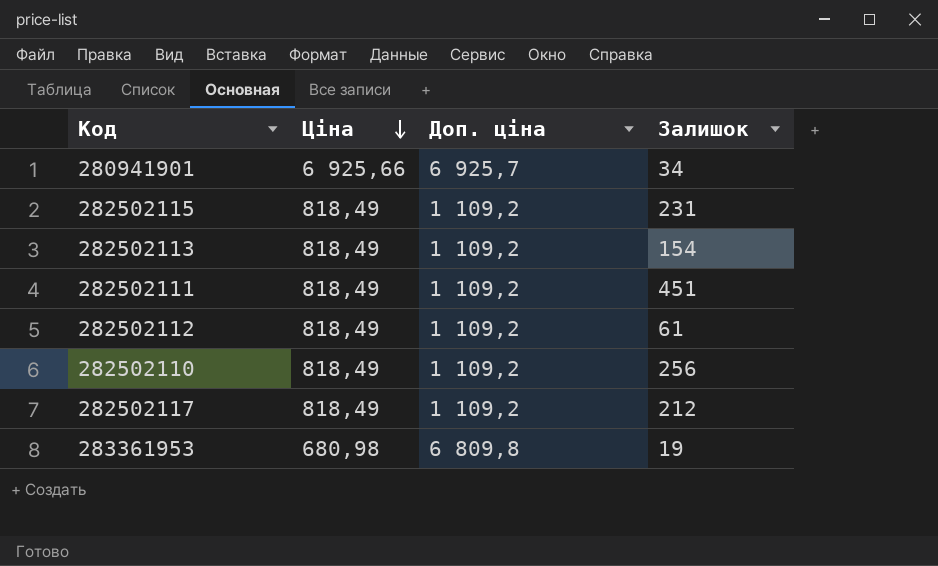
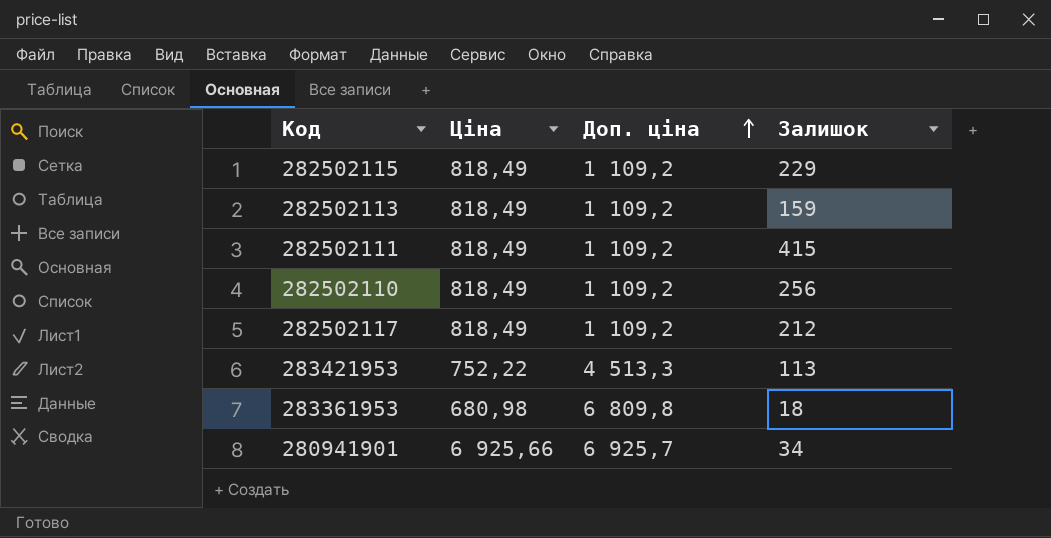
row order: Ціна descending -> Доп. ціна ascending
row 282502112: 818,49 | 1 109,2 | 61 -> none
282502115 | Залишок: 231 -> 229
282502113 | Залишок: 154 -> 159
282502111 | Залишок: 451 -> 415
row 283421953: none -> 752,22 | 4 513,3 | 113
283361953 | Залишок: 19 -> 18

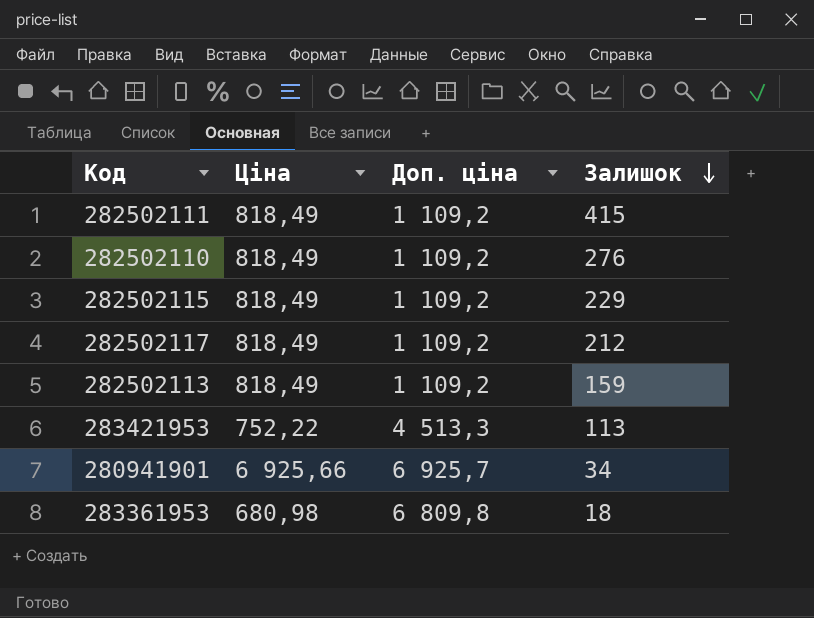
row order: Доп. ціна ascending -> Залишок descending
282502110 | Залишок: 256 -> 276

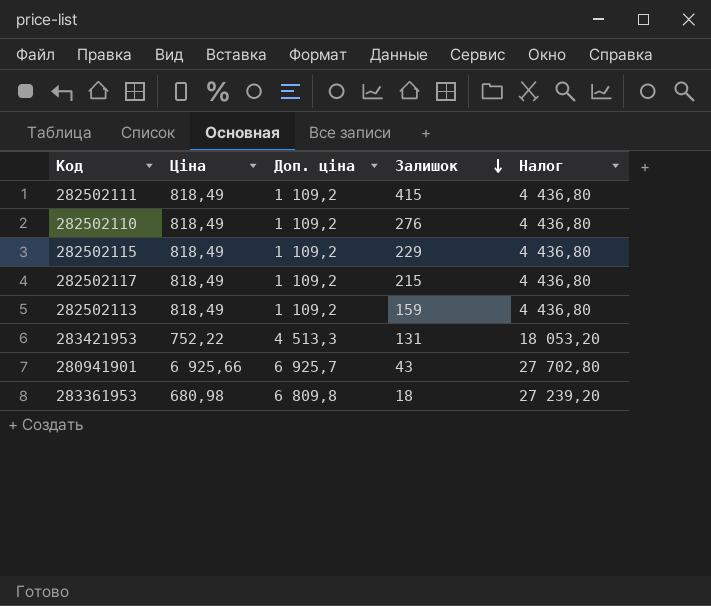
column Налог | formula: none -> [Доп. ціна] * 4
282502117 | Залишок: 212 -> 215
283421953 | Залишок: 113 -> 131
280941901 | Залишок: 34 -> 43

